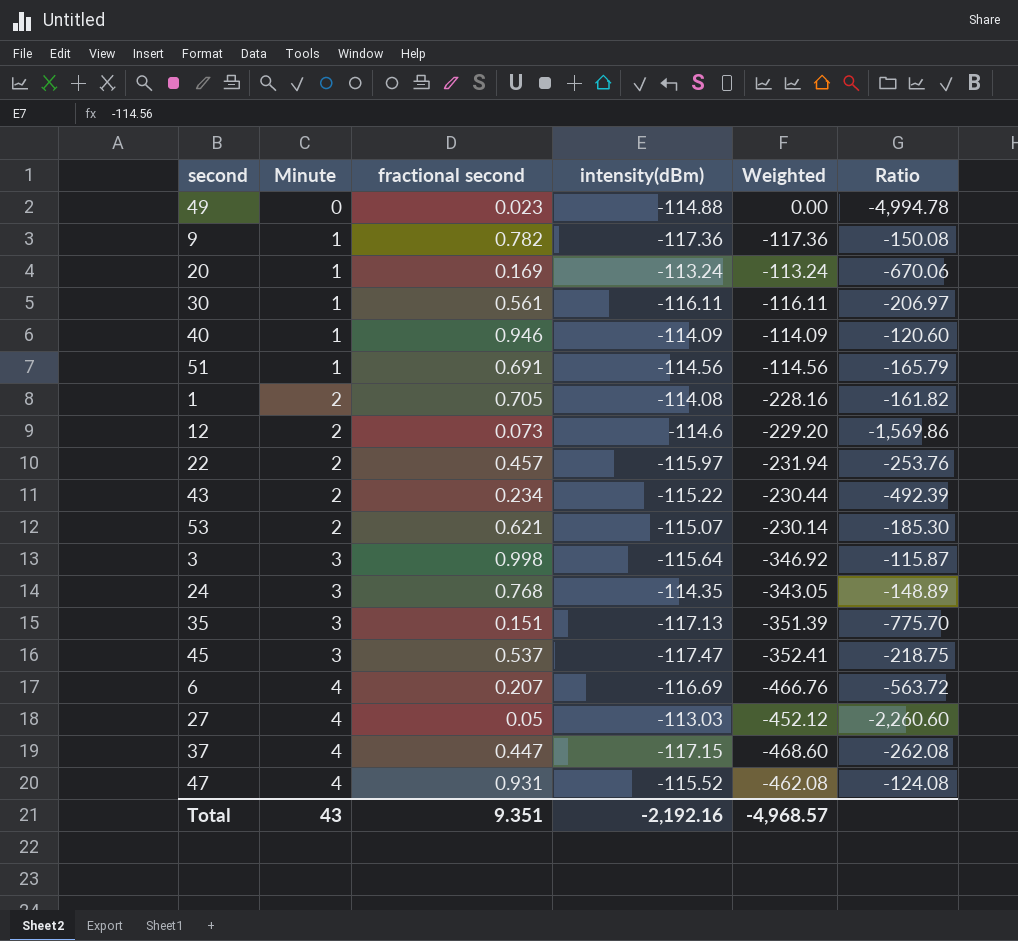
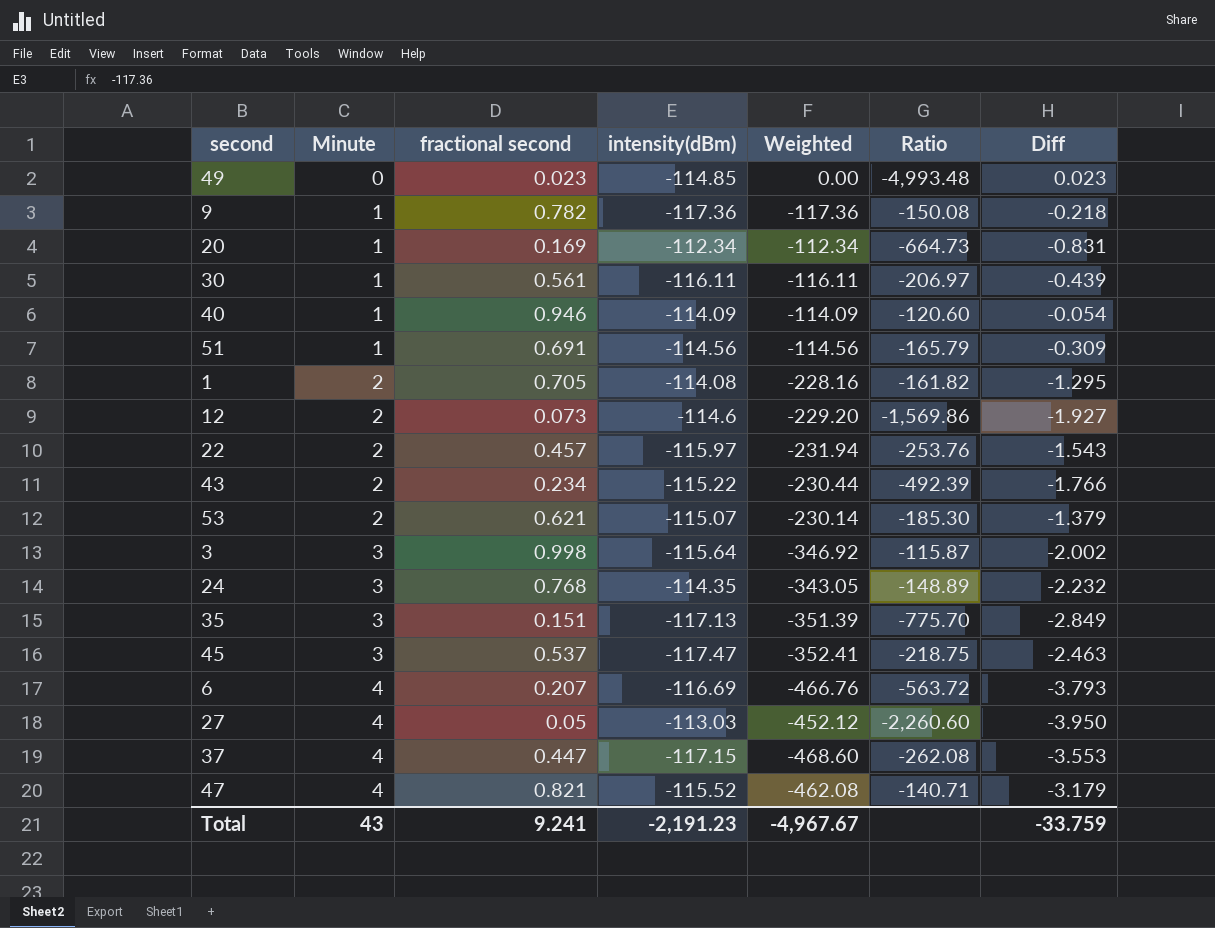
column Diff | formula: none -> [fractional second] - [Minute]
49 | intensity(dBm): -114.88 -> -114.85
49 | Ratio: -4,994.78 -> -4,993.48
20 | intensity(dBm): -113.24 -> -112.34
20 | Weighted: -113.24 -> -112.34
20 | Ratio: -670.06 -> -664.73
47 | fractional second: 0.931 -> 0.821
47 | Ratio: -124.08 -> -140.71
Total | fractional second: 9.351 -> 9.241
Total | intensity(dBm): -2,192.16 -> -2,191.23
Total | Weighted: -4,968.57 -> -4,967.67

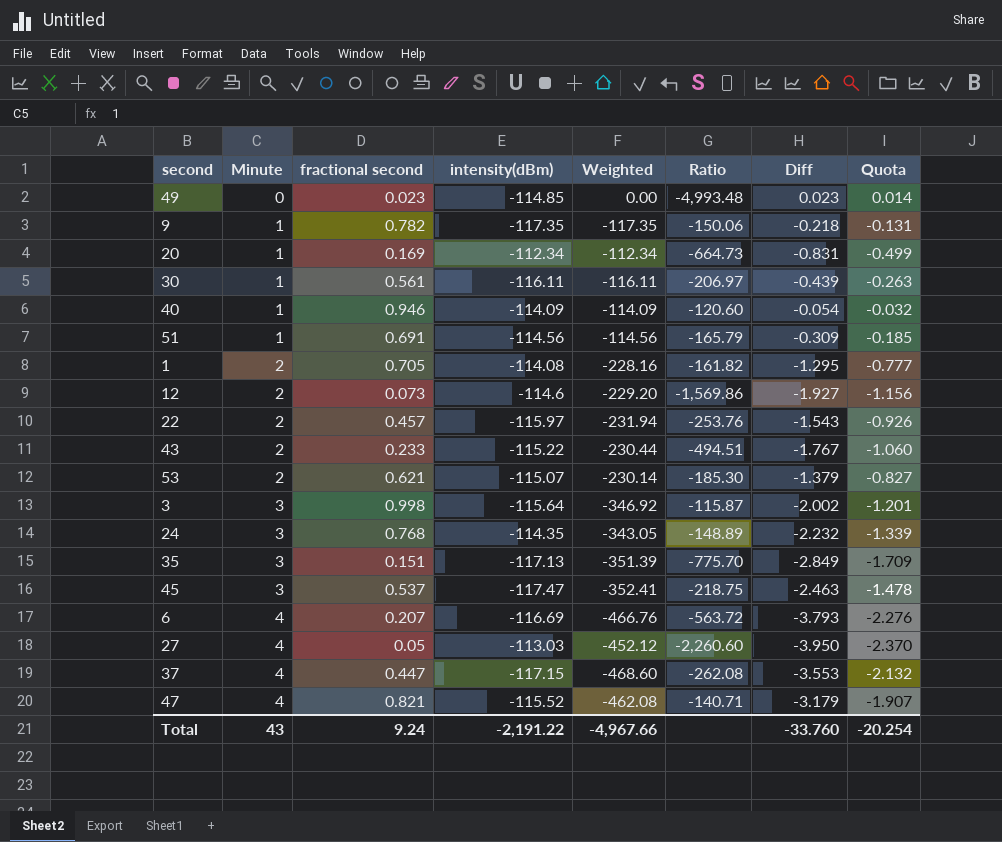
column Quota | formula: none -> [Diff] * 0.6
9 | intensity(dBm): -117.36 -> -117.35
9 | Weighted: -117.36 -> -117.35
9 | Ratio: -150.08 -> -150.06
43 | fractional second: 0.234 -> 0.233
43 | Ratio: -492.39 -> -494.51
43 | Diff: -1.766 -> -1.767
Total | fractional second: 9.241 -> 9.24
Total | intensity(dBm): -2,191.23 -> -2,191.22
Total | Weighted: -4,967.67 -> -4,967.66
Total | Diff: -33.759 -> -33.760

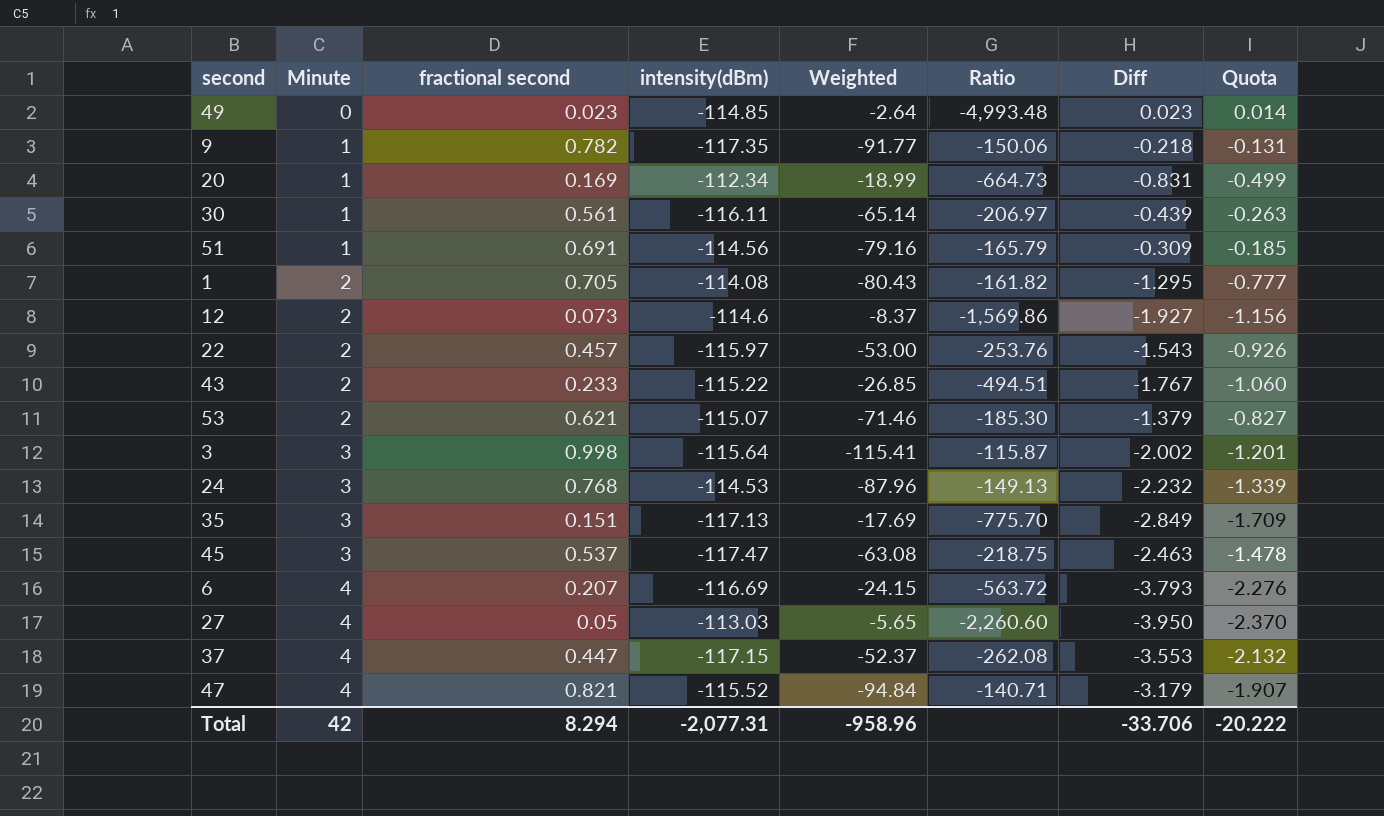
column Weighted | formula: [Minute] * [intensity(dBm)] -> [fractional second] * [intensity(dBm)]
row 40: 1 | 0.946 | -114.09 | -114.09 | -120.60 | -0.054 | -0.032 -> none
24 | intensity(dBm): -114.35 -> -114.53
24 | Ratio: -148.89 -> -149.13
Total | Minute: 43 -> 42
Total | fractional second: 9.24 -> 8.294
Total | intensity(dBm): -2,191.22 -> -2,077.31
Total | Weighted: -4,967.66 -> -958.96
Total | Diff: -33.760 -> -33.706
Total | Quota: -20.254 -> -20.222

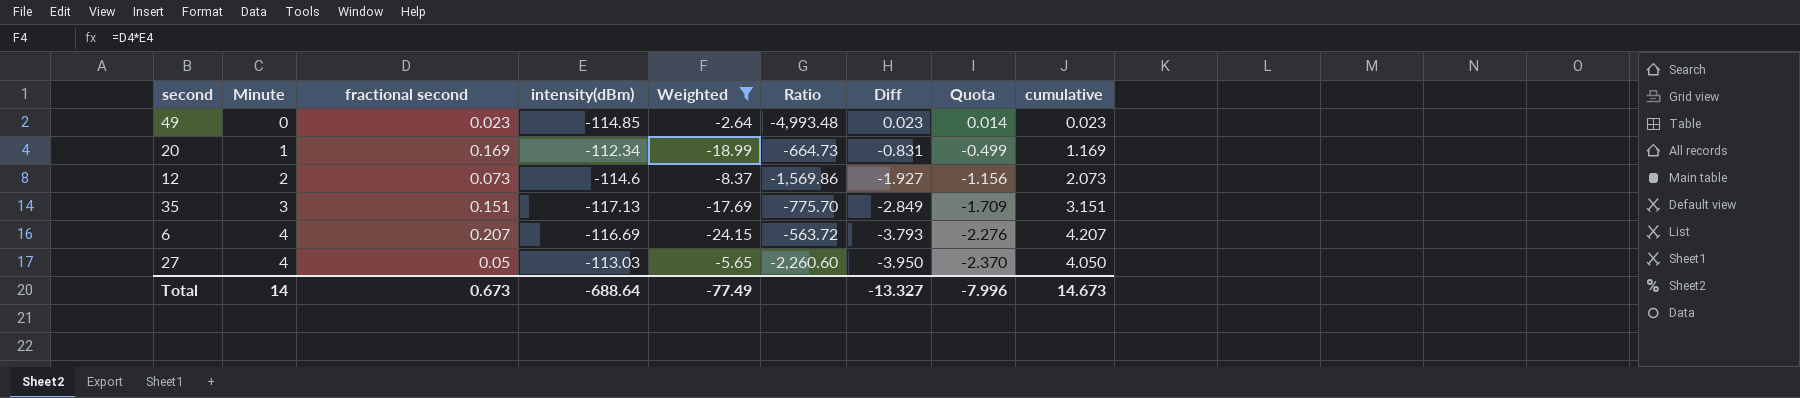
filter: none -> Weighted >= -24.15
column cumulative | formula: none -> [Minute] + [fractional second]
Total | Minute: 42 -> 14
Total | fractional second: 8.294 -> 0.673
Total | intensity(dBm): -2,077.31 -> -688.64
Total | Weighted: -958.96 -> -77.49
Total | Diff: -33.706 -> -13.327
Total | Quota: -20.222 -> -7.996

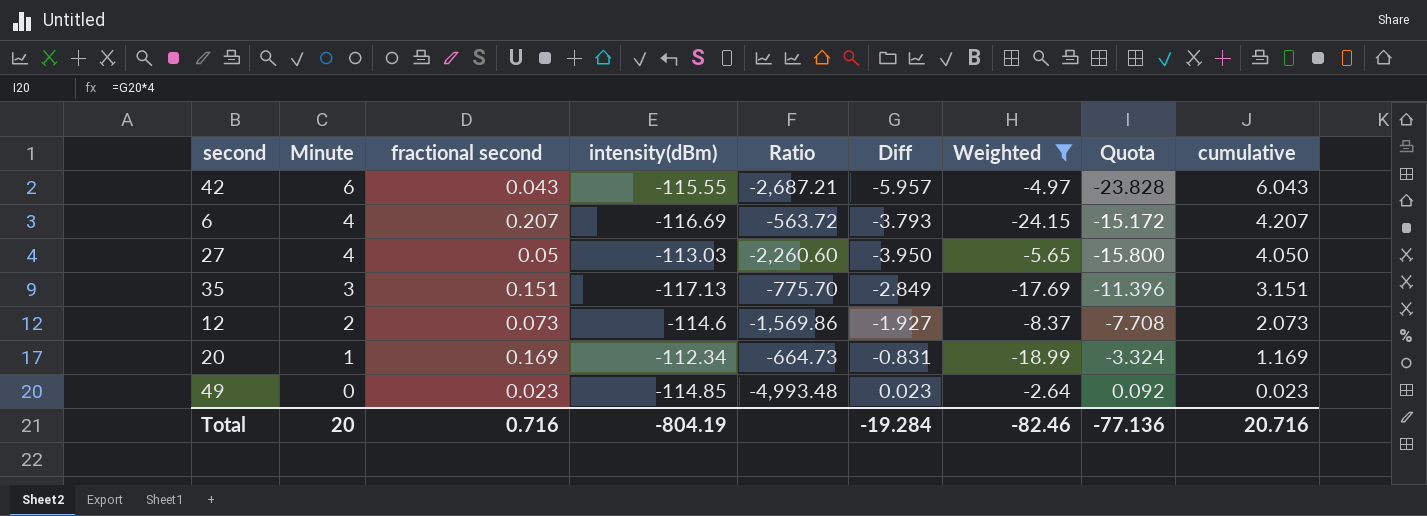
row order: Minute ascending -> Minute descending
column Weighted | position: 5 -> 7
column Quota | formula: [Diff] * 0.6 -> [Diff] * 4
row 42: none -> 6 | 0.043 | -115.55 | -2,687.21 | -5.957 | -4.97 | -23.828 | 6.043
Total | Minute: 14 -> 20
Total | fractional second: 0.673 -> 0.716
Total | intensity(dBm): -688.64 -> -804.19
Total | Diff: -13.327 -> -19.284
Total | Weighted: -77.49 -> -82.46
Total | Quota: -7.996 -> -77.136
Total | cumulative: 14.673 -> 20.716

